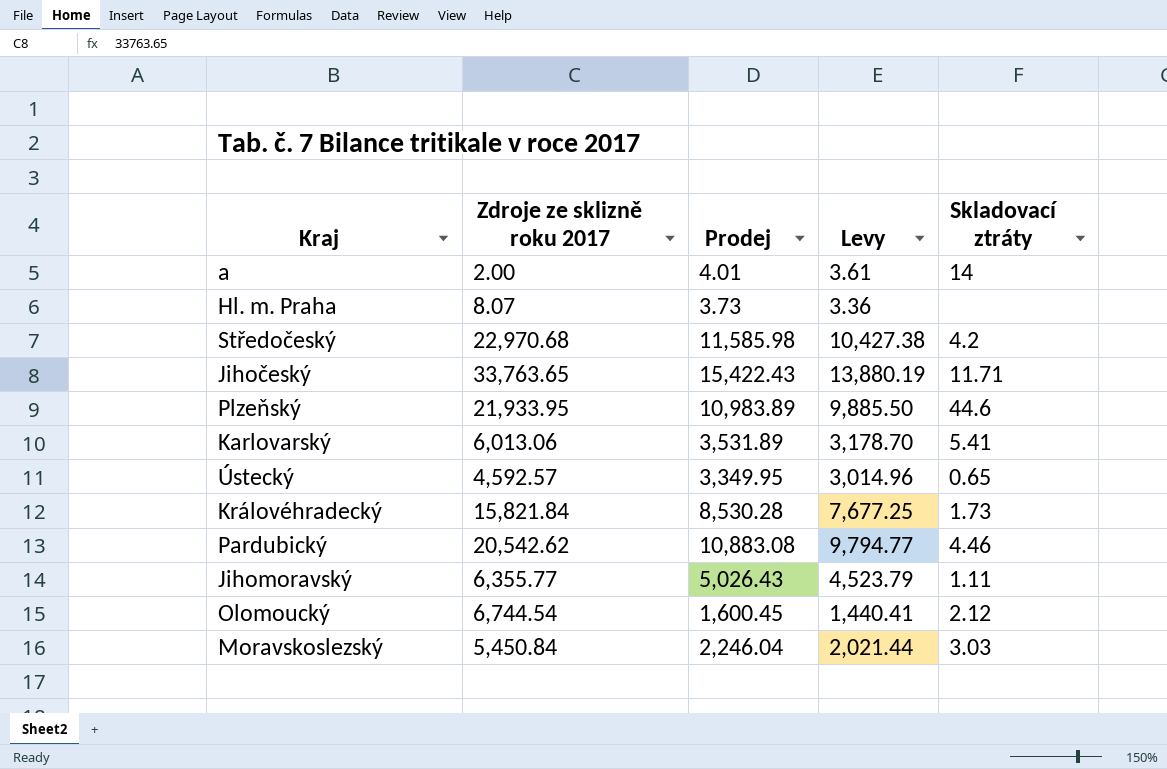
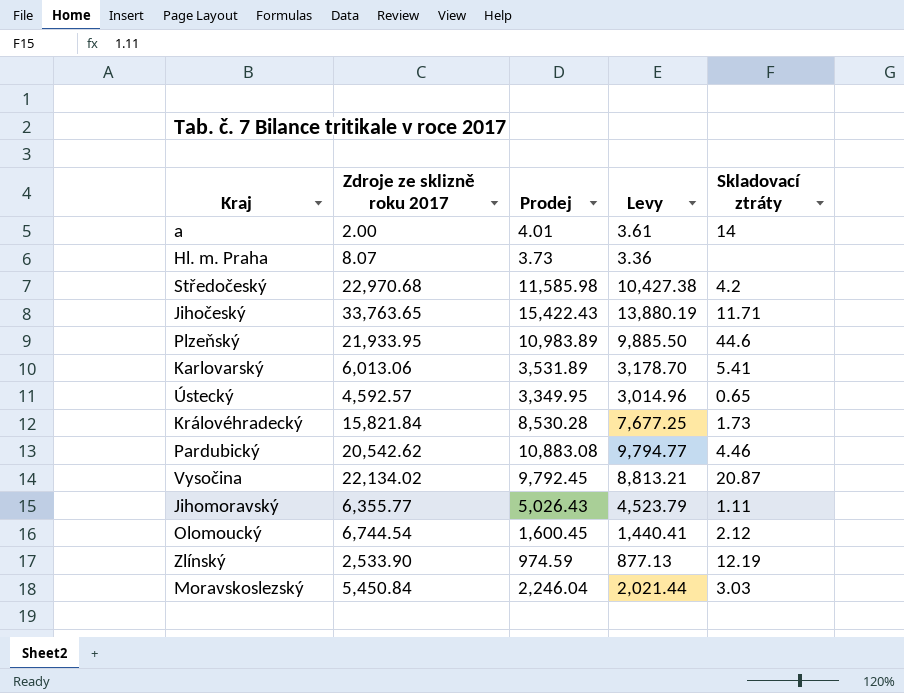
row Vysočina: none -> 22,134.02 | 9,792.45 | 8,813.21 | 20.87
row Zlínský: none -> 2,533.90 | 974.59 | 877.13 | 12.19

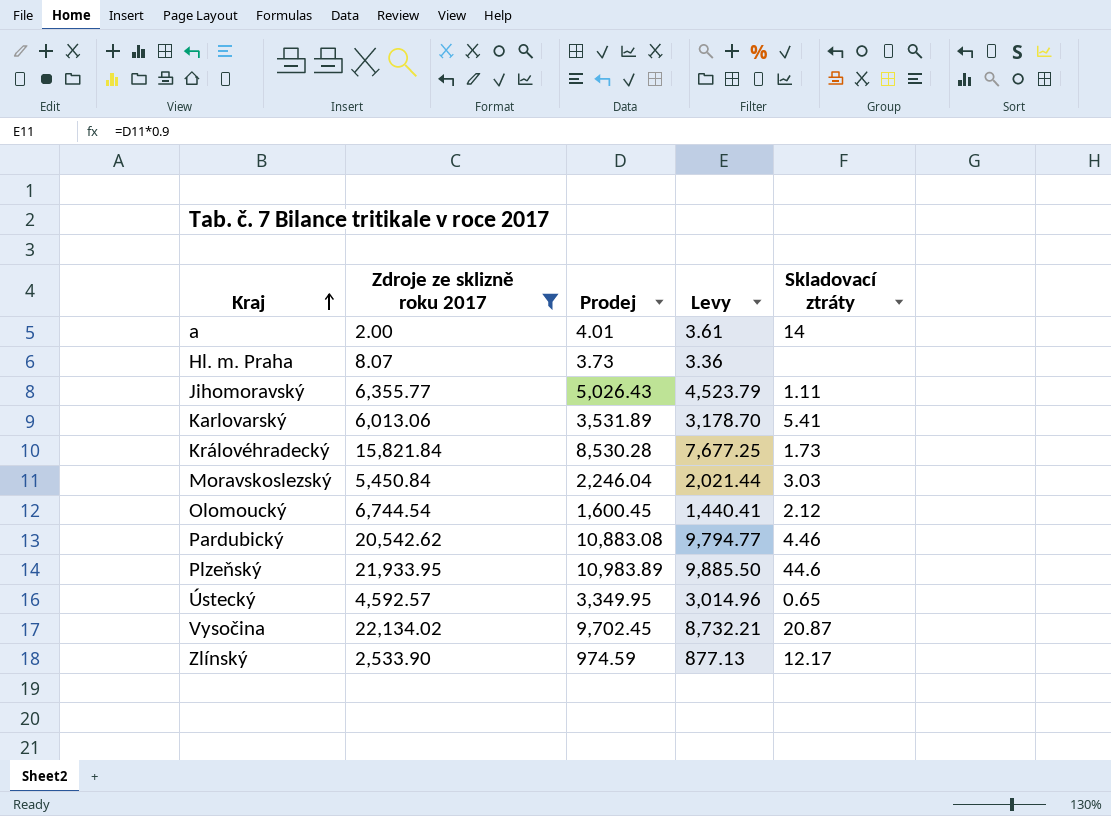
filter: none -> Zdroje ze sklizně roku 2017 <= 22,134.02
row order: none -> Kraj ascending
Vysočina | Prodej: 9,792.45 -> 9,702.45
Vysočina | Levy: 8,813.21 -> 8,732.21
Zlínský | Skladovací ztráty: 12.19 -> 12.17

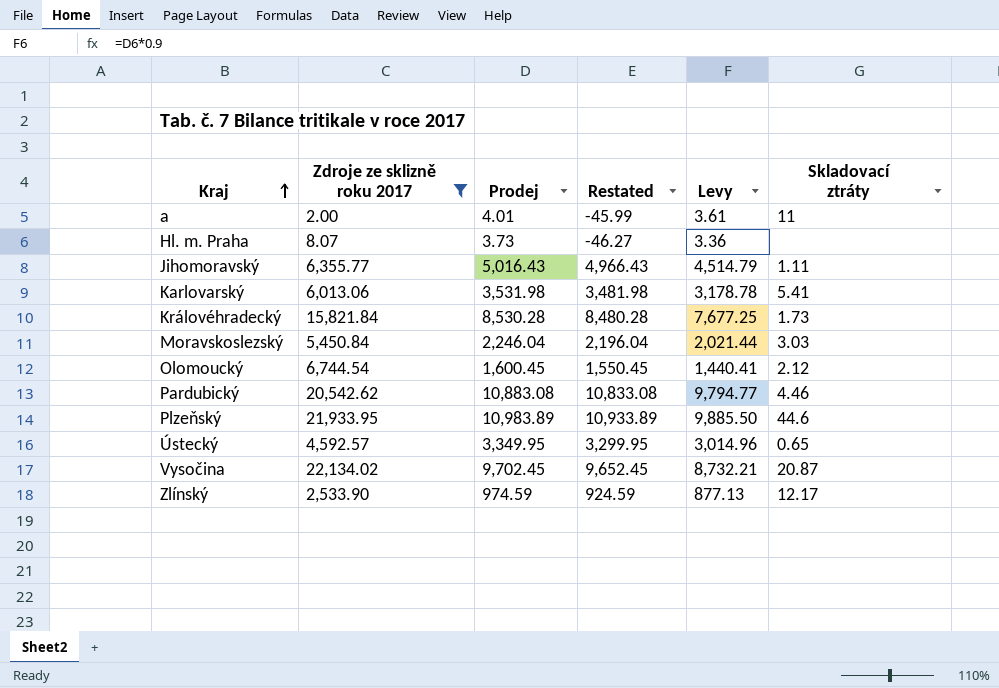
column Restated | formula: none -> [Prodej] - 50
a | Skladovací ztráty: 14 -> 11
Jihomoravský | Prodej: 5,026.43 -> 5,016.43
Jihomoravský | Levy: 4,523.79 -> 4,514.79
Karlovarský | Prodej: 3,531.89 -> 3,531.98
Karlovarský | Levy: 3,178.70 -> 3,178.78

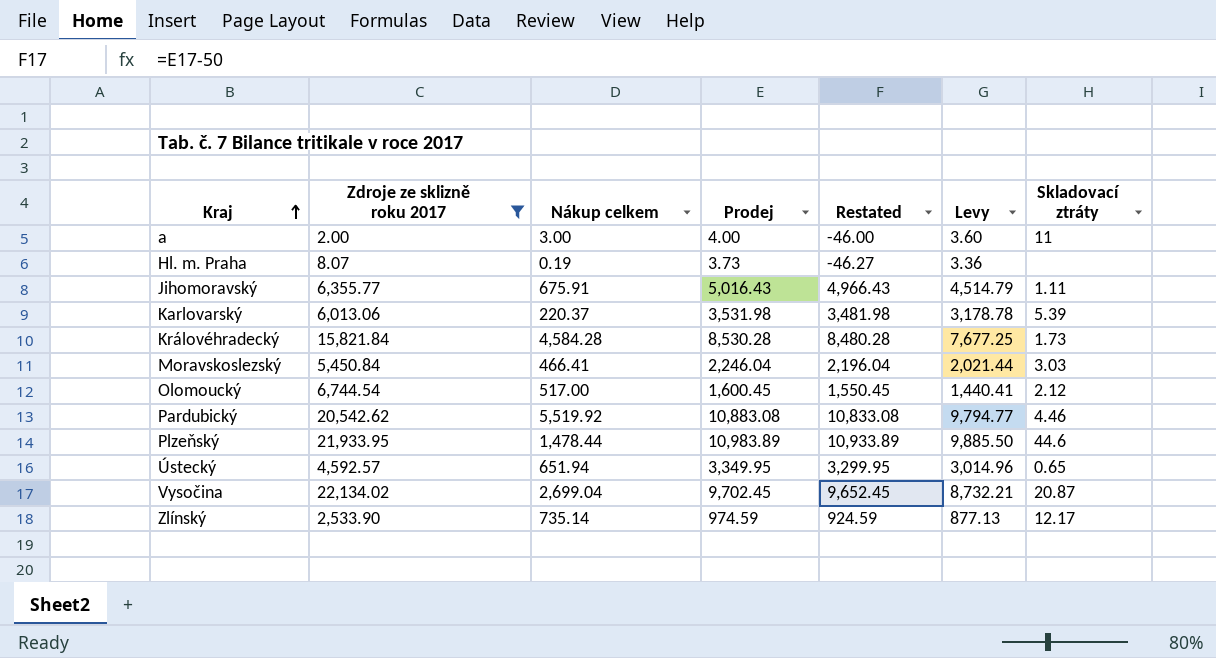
column Nákup celkem | position: none -> 3
a | Prodej: 4.01 -> 4.00
a | Restated: -45.99 -> -46.00
a | Levy: 3.61 -> 3.60
Karlovarský | Skladovací ztráty: 5.41 -> 5.39

